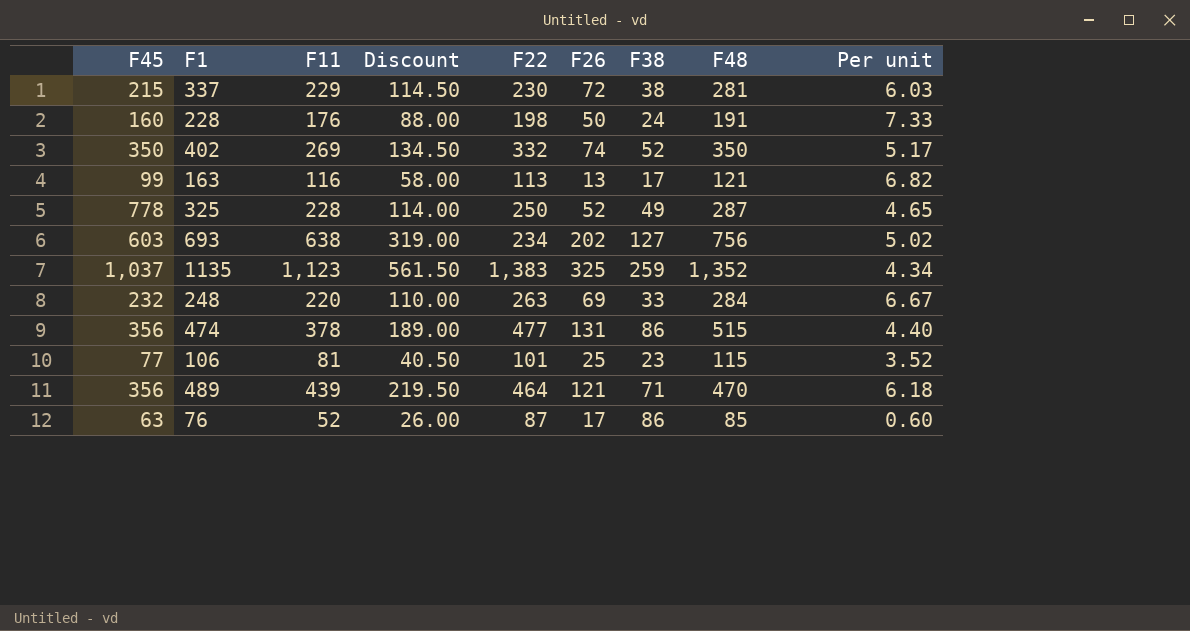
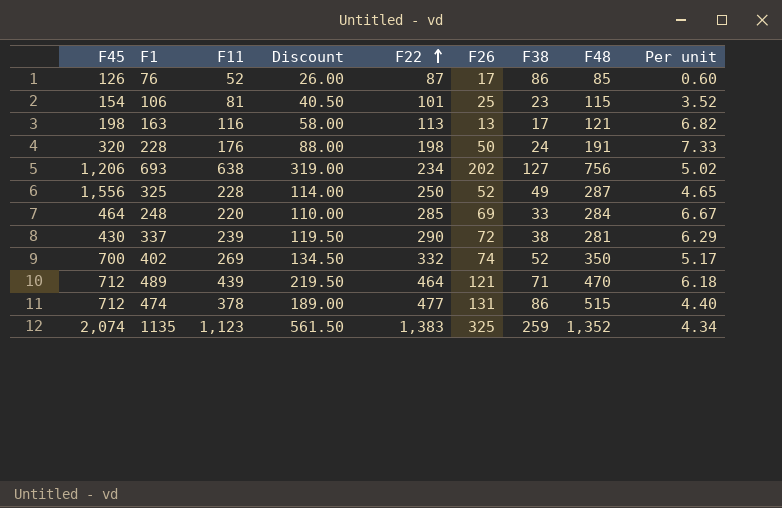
row order: none -> F22 ascending
76 | F45: 63 -> 126
106 | F45: 77 -> 154
163 | F45: 99 -> 198
228 | F45: 160 -> 320
693 | F45: 603 -> 1,206
325 | F45: 778 -> 1,556
248 | F45: 232 -> 464
248 | F22: 263 -> 285
337 | F45: 215 -> 430
337 | F11: 229 -> 239
337 | Discount: 114.50 -> 119.50
337 | F22: 230 -> 290
337 | Per unit: 6.03 -> 6.29
402 | F45: 350 -> 700
489 | F45: 356 -> 712
474 | F45: 356 -> 712
1135 | F45: 1,037 -> 2,074

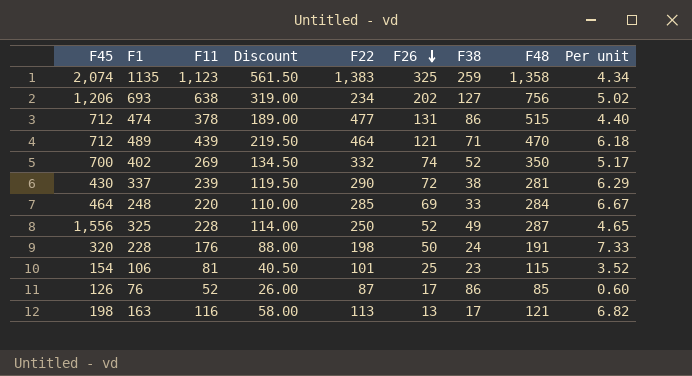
row order: F22 ascending -> F26 descending
1135 | F48: 1,352 -> 1,358

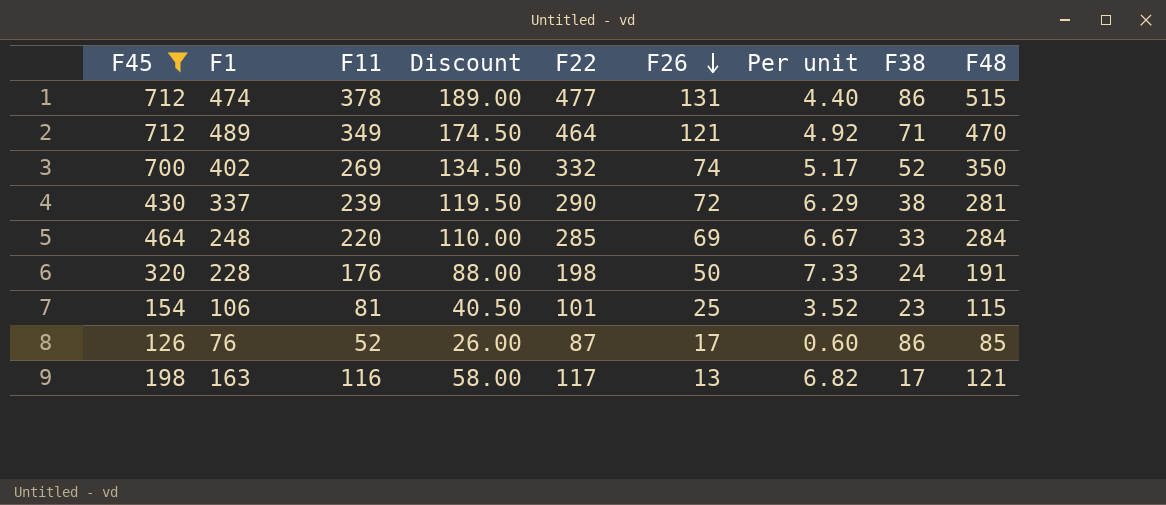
filter: none -> F45 <= 712
column Per unit | position: 9 -> 7
489 | F11: 439 -> 349
489 | Discount: 219.50 -> 174.50
489 | Per unit: 6.18 -> 4.92
163 | F22: 113 -> 117

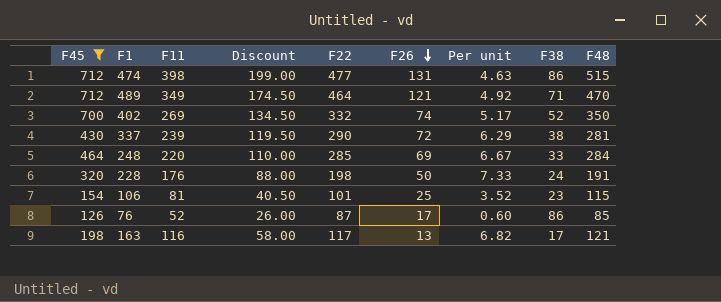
474 | F11: 378 -> 398
474 | Discount: 189.00 -> 199.00
474 | Per unit: 4.40 -> 4.63

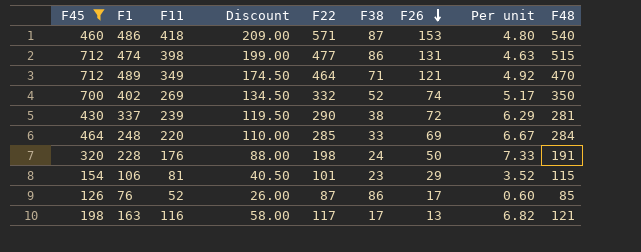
column F38 | position: 8 -> 6
row 486: none -> 460 | 418 | 209.00 | 571 | 87 | 153 | 4.80 | 540
106 | F26: 25 -> 29

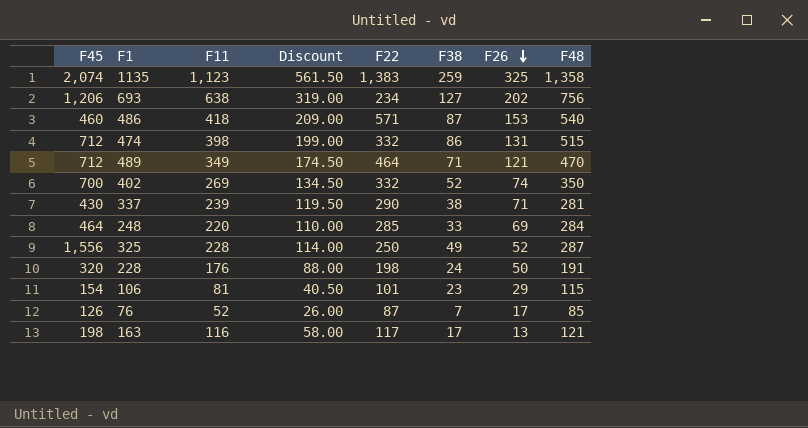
filter: F45 <= 712 -> none
column Per unit | formula: [F11] / [F38] -> none
474 | F22: 477 -> 332
337 | F26: 72 -> 71
76 | F38: 86 -> 7

